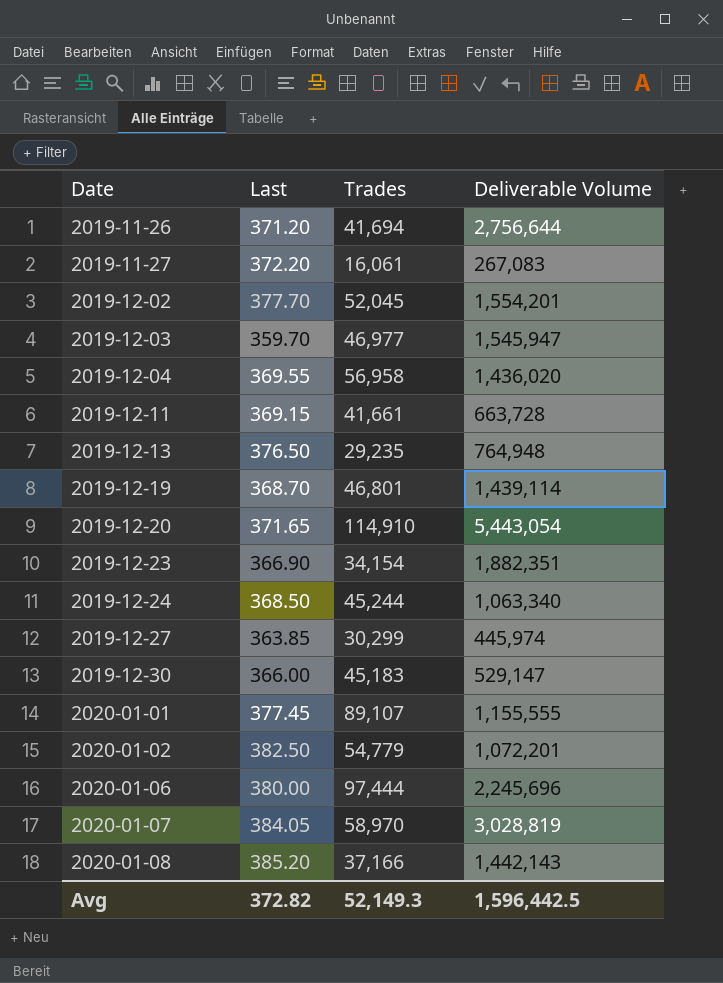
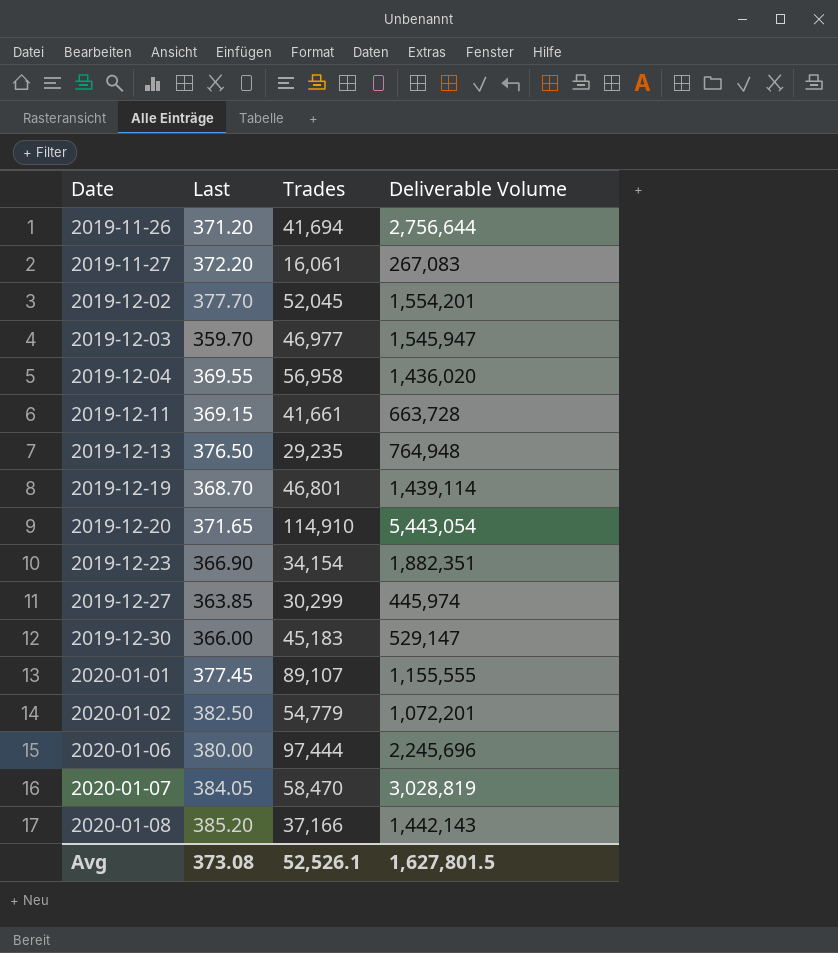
row 2019-12-24: 368.50 | 45,244 | 1,063,340 -> none
2020-01-07 | Trades: 58,970 -> 58,470
Avg | Last: 372.82 -> 373.08
Avg | Trades: 52,149.3 -> 52,526.1
Avg | Deliverable Volume: 1,596,442.5 -> 1,627,801.5

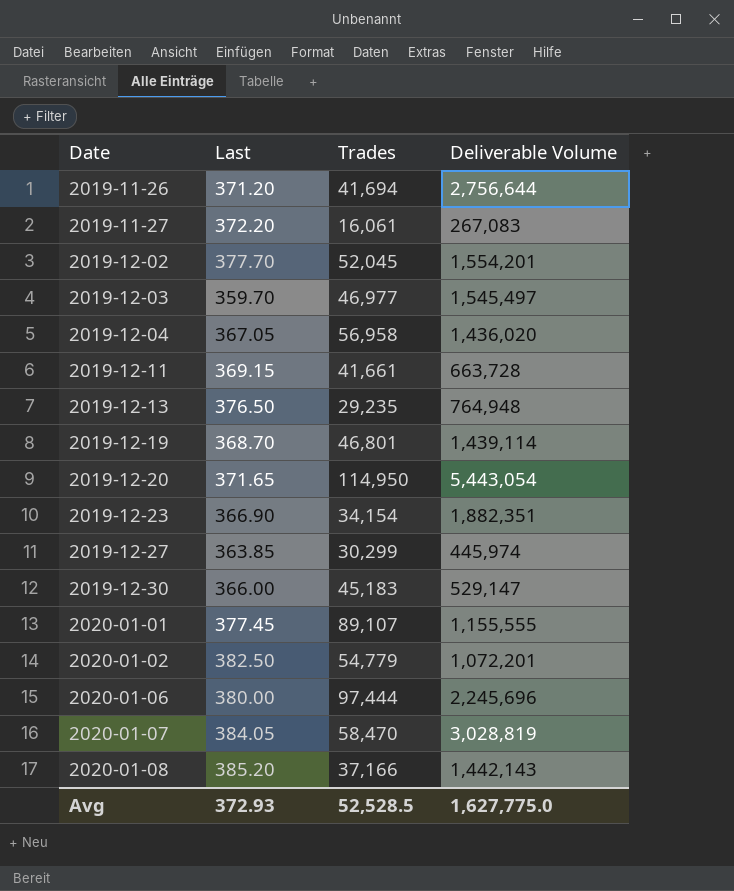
2019-12-03 | Deliverable Volume: 1,545,947 -> 1,545,497
2019-12-04 | Last: 369.55 -> 367.05
2019-12-20 | Trades: 114,910 -> 114,950
Avg | Last: 373.08 -> 372.93
Avg | Trades: 52,526.1 -> 52,528.5
Avg | Deliverable Volume: 1,627,801.5 -> 1,627,775.0

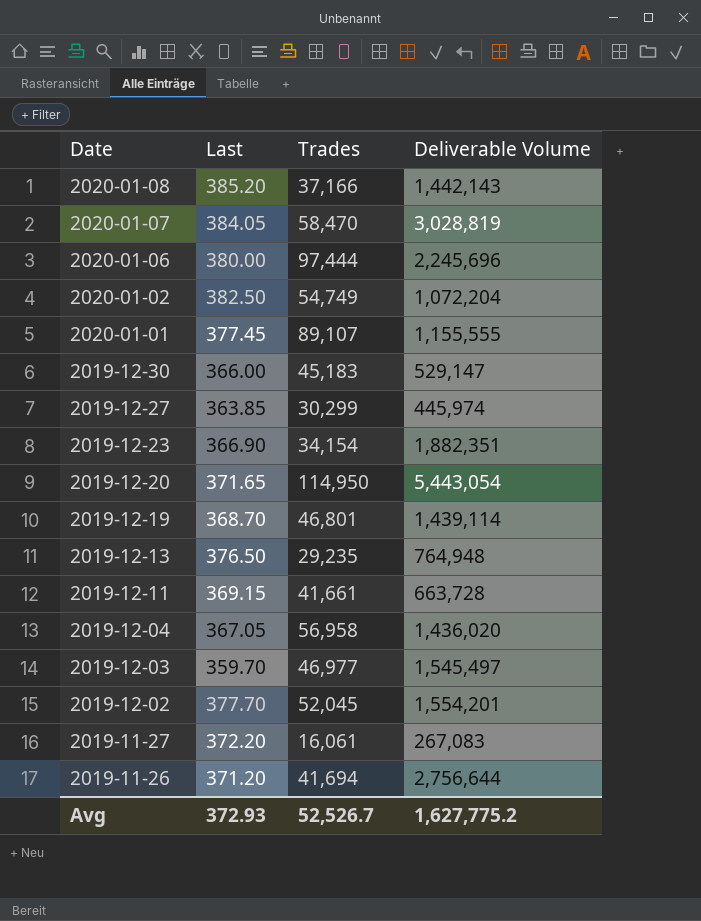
row order: Date ascending -> Date descending
2020-01-02 | Trades: 54,779 -> 54,749
2020-01-02 | Deliverable Volume: 1,072,201 -> 1,072,204
Avg | Trades: 52,528.5 -> 52,526.7
Avg | Deliverable Volume: 1,627,775.0 -> 1,627,775.2

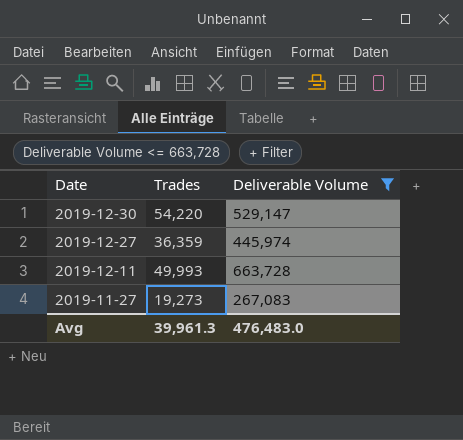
filter: none -> Deliverable Volume <= 663,728
column Last | position: 2 -> none
2019-12-30 | Trades: 45,183 -> 54,220
2019-12-27 | Trades: 30,299 -> 36,359
2019-12-11 | Trades: 41,661 -> 49,993
2019-11-27 | Trades: 16,061 -> 19,273
Avg | Trades: 52,526.7 -> 39,961.3
Avg | Deliverable Volume: 1,627,775.2 -> 476,483.0

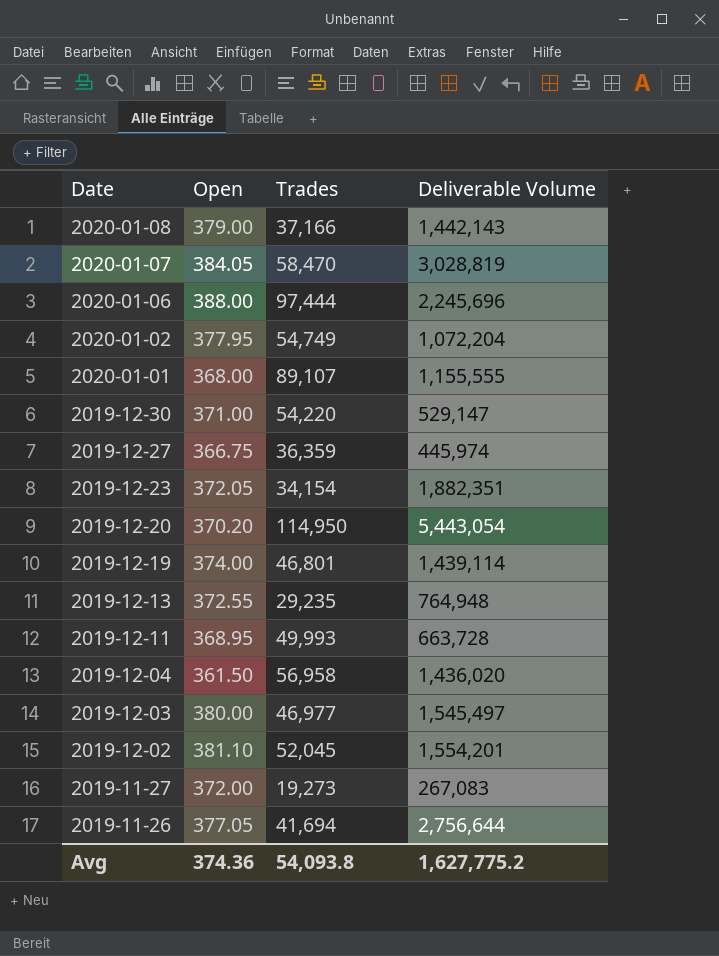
filter: Deliverable Volume <= 663,728 -> none
column Open | position: none -> 2
Avg | Trades: 39,961.3 -> 54,093.8
Avg | Deliverable Volume: 476,483.0 -> 1,627,775.2

